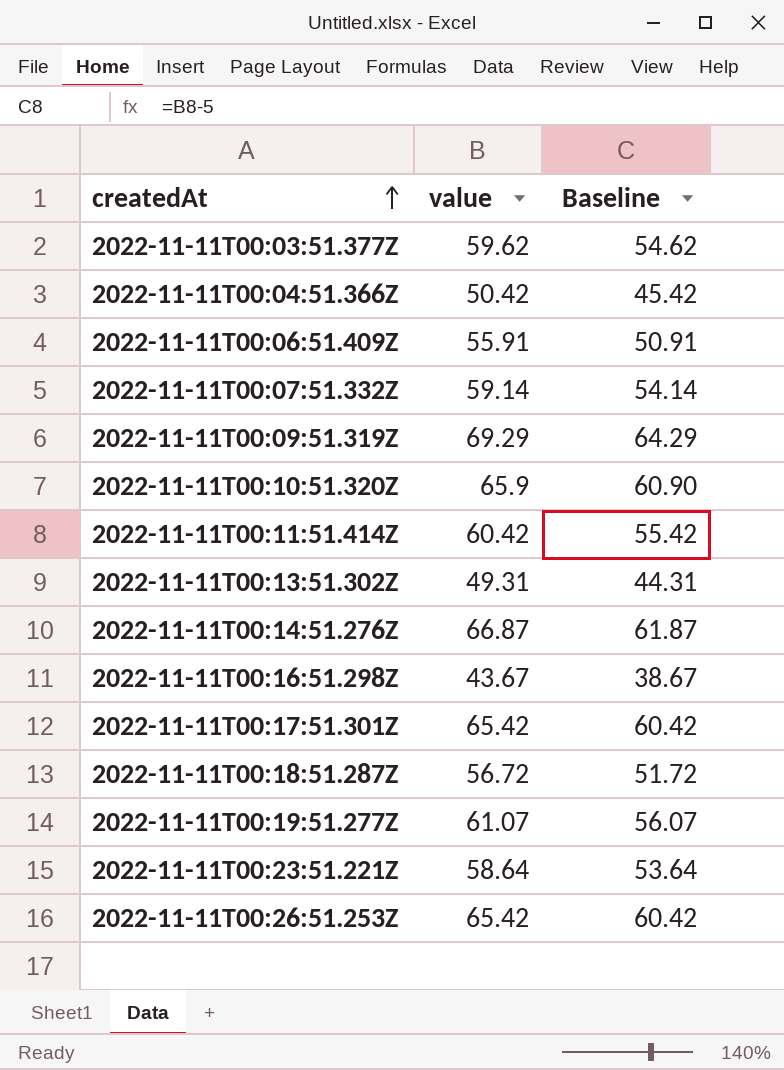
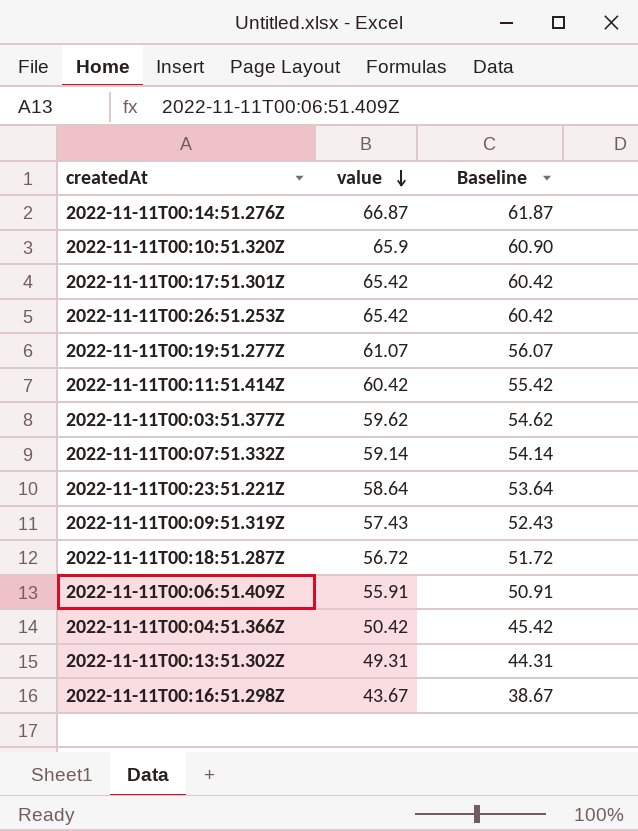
row order: createdAt ascending -> value descending
2022-11-11T00:09:51.319Z | value: 69.29 -> 57.43
2022-11-11T00:09:51.319Z | Baseline: 64.29 -> 52.43

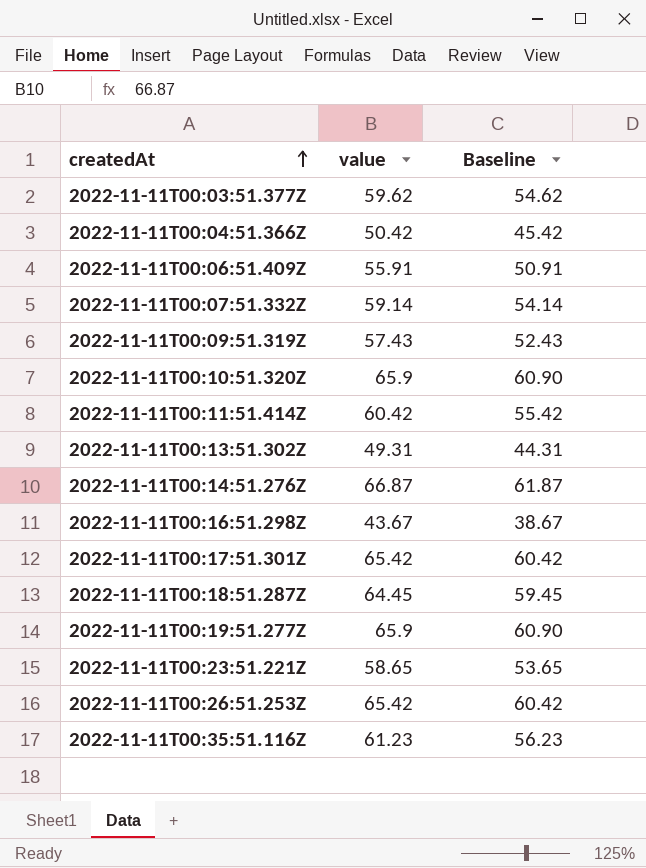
row order: value descending -> createdAt ascending
2022-11-11T00:18:51.287Z | value: 56.72 -> 64.45
2022-11-11T00:18:51.287Z | Baseline: 51.72 -> 59.45
2022-11-11T00:19:51.277Z | value: 61.07 -> 65.9
2022-11-11T00:19:51.277Z | Baseline: 56.07 -> 60.90
2022-11-11T00:23:51.221Z | value: 58.64 -> 58.65
2022-11-11T00:23:51.221Z | Baseline: 53.64 -> 53.65
row 2022-11-11T00:35:51.116Z: none -> 61.23 | 56.23

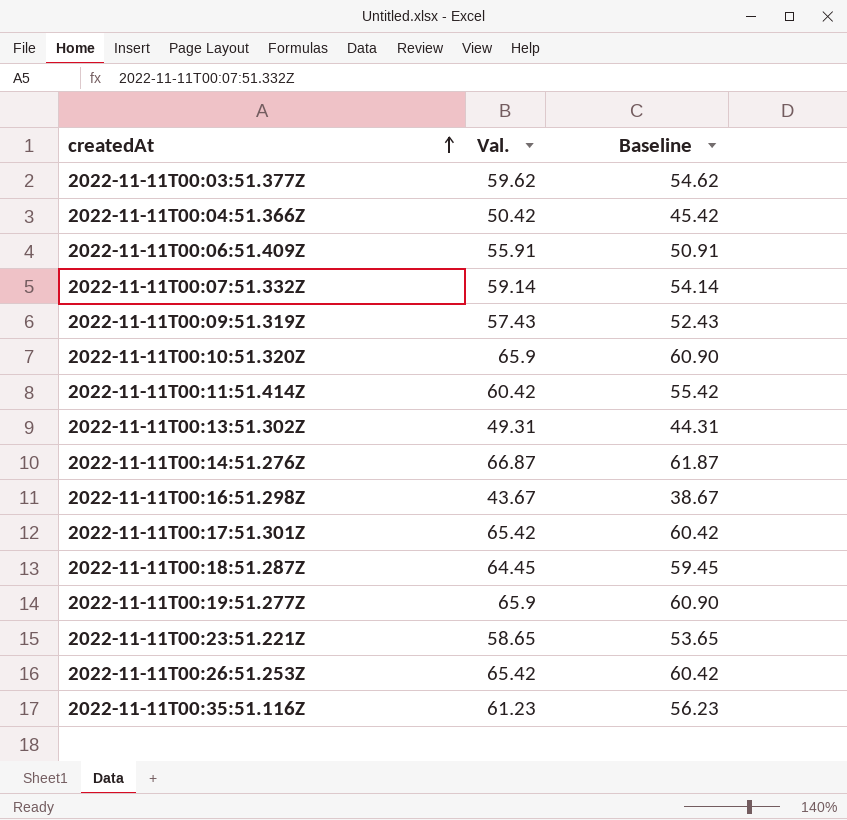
column name: value -> Val.

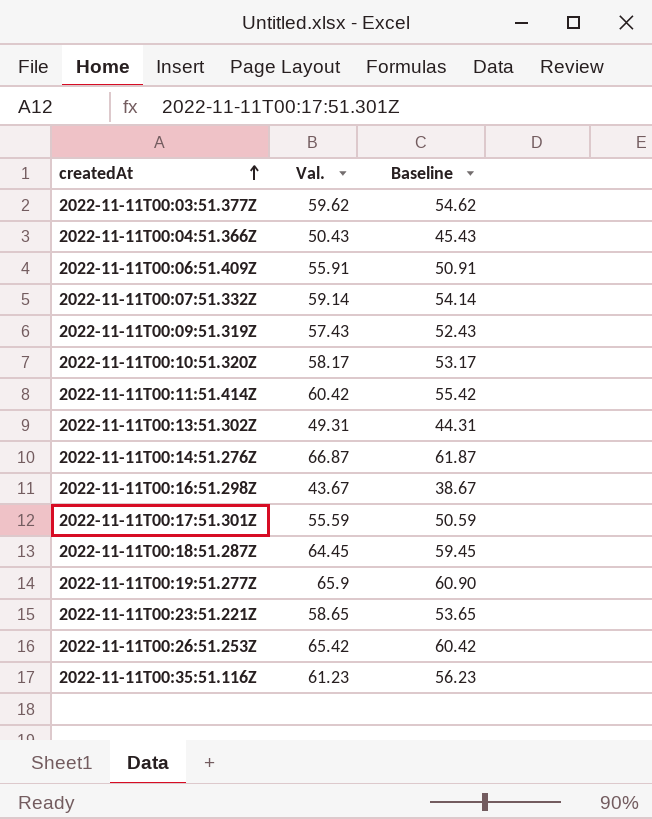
2022-11-11T00:04:51.366Z | Val.: 50.42 -> 50.43
2022-11-11T00:04:51.366Z | Baseline: 45.42 -> 45.43
2022-11-11T00:10:51.320Z | Val.: 65.9 -> 58.17
2022-11-11T00:10:51.320Z | Baseline: 60.90 -> 53.17
2022-11-11T00:17:51.301Z | Val.: 65.42 -> 55.59
2022-11-11T00:17:51.301Z | Baseline: 60.42 -> 50.59

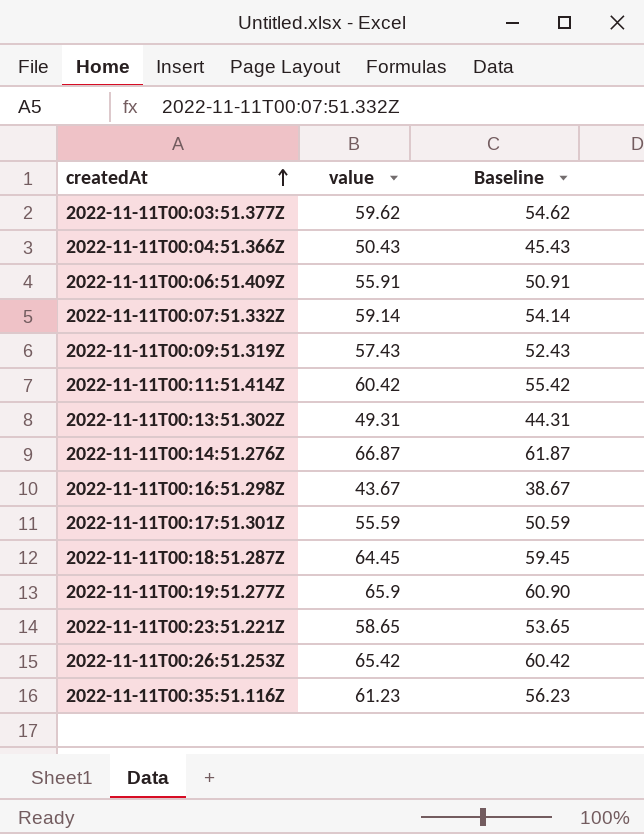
column name: Val. -> value
row 2022-11-11T00:10:51.320Z: 58.17 | 53.17 -> none

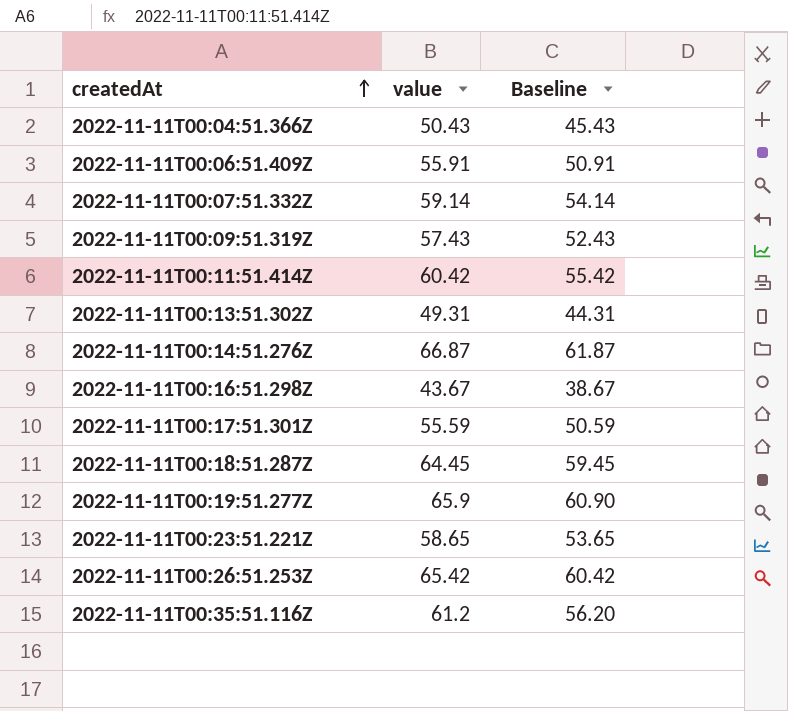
row 2022-11-11T00:03:51.377Z: 59.62 | 54.62 -> none
2022-11-11T00:35:51.116Z | value: 61.23 -> 61.2
2022-11-11T00:35:51.116Z | Baseline: 56.23 -> 56.20

